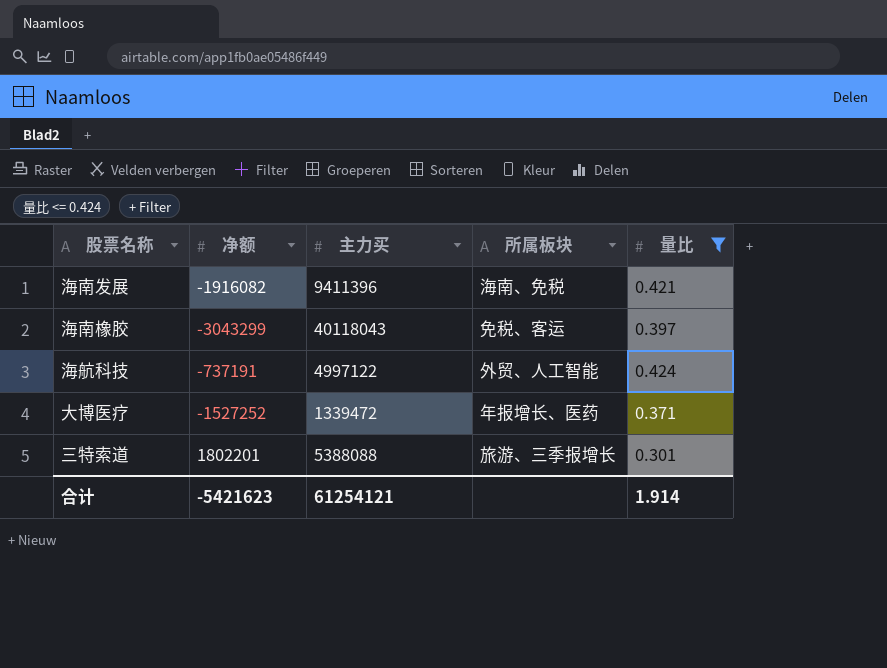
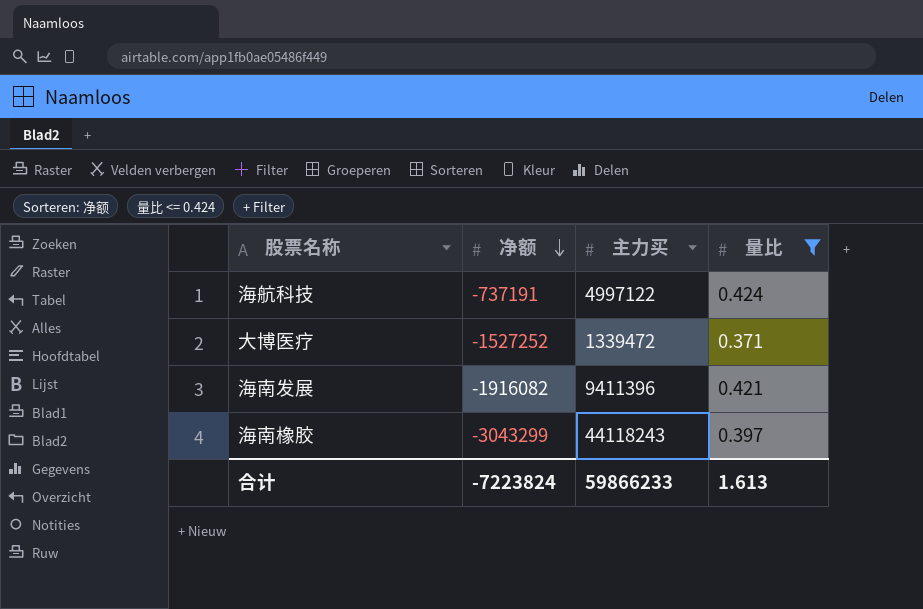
row order: none -> 净额 descending
column 所属板块 | position: 4 -> none
row 三特索道: 1802201 | 5388088 | 旅游、三季报增长 | 0.301 -> none
海南橡胶 | 主力买: 40118043 -> 44118243
合计 | 净额: -5421623 -> -7223824
合计 | 主力买: 61254121 -> 59866233
合计 | 量比: 1.914 -> 1.613

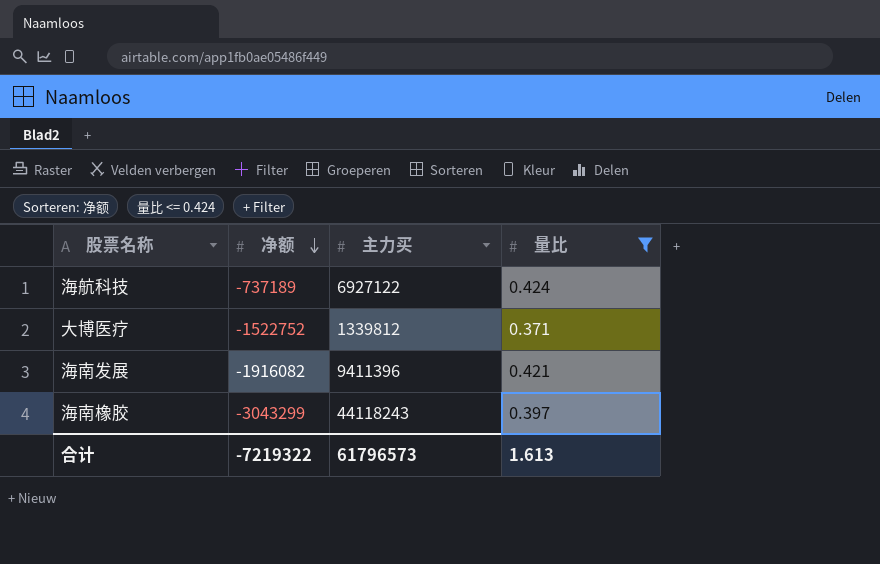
海航科技 | 净额: -737191 -> -737189
海航科技 | 主力买: 4997122 -> 6927122
大博医疗 | 净额: -1527252 -> -1522752
大博医疗 | 主力买: 1339472 -> 1339812
合计 | 净额: -7223824 -> -7219322
合计 | 主力买: 59866233 -> 61796573

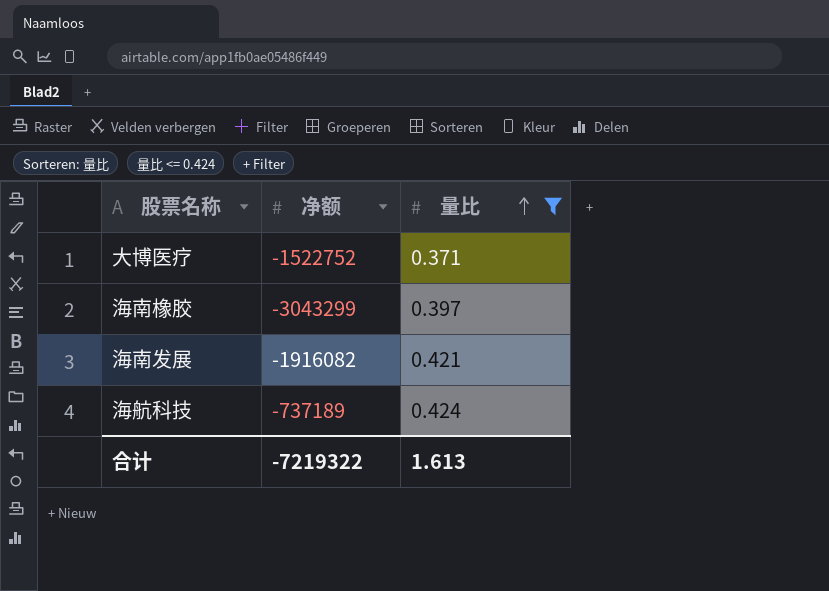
row order: 净额 descending -> 量比 ascending
column 主力买 | position: 3 -> none

